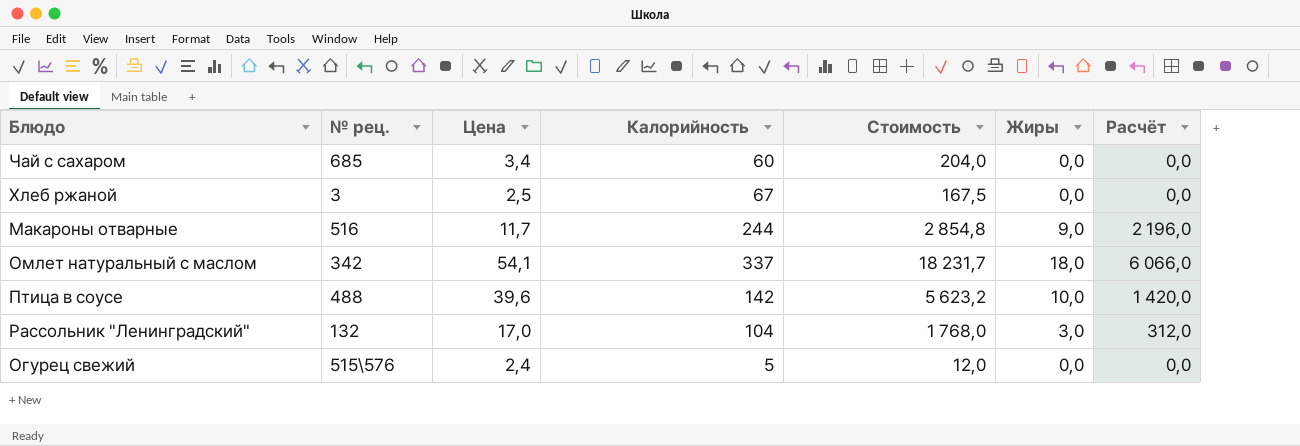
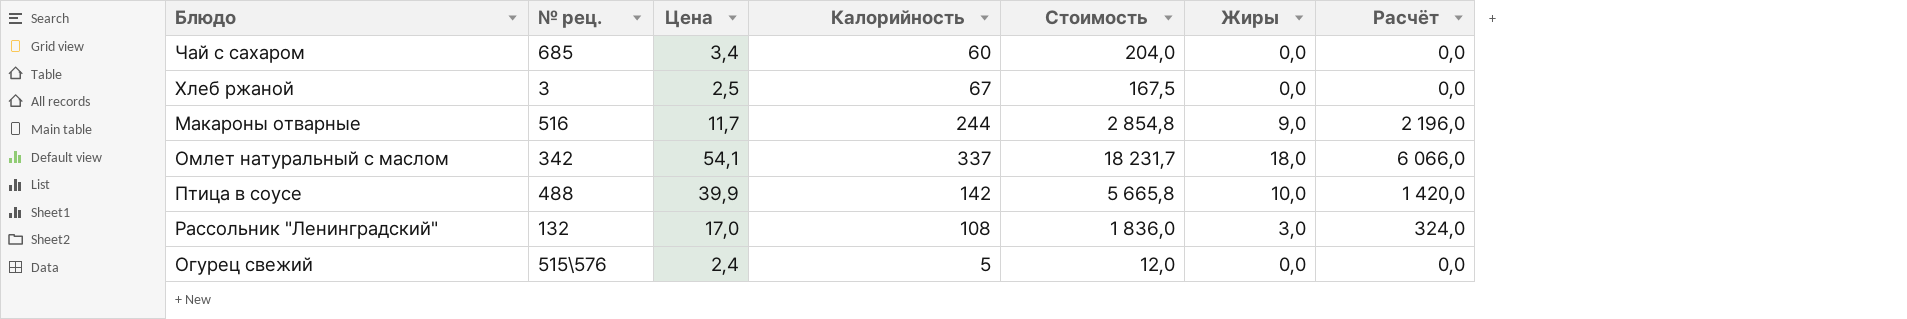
Птица в соусе | Цена: 39,6 -> 39,9
Птица в соусе | Стоимость: 5 623,2 -> 5 665,8
Рассольник "Ленинградский" | Калорийность: 104 -> 108
Рассольник "Ленинградский" | Стоимость: 1 768,0 -> 1 836,0
Рассольник "Ленинградский" | Расчёт: 312,0 -> 324,0

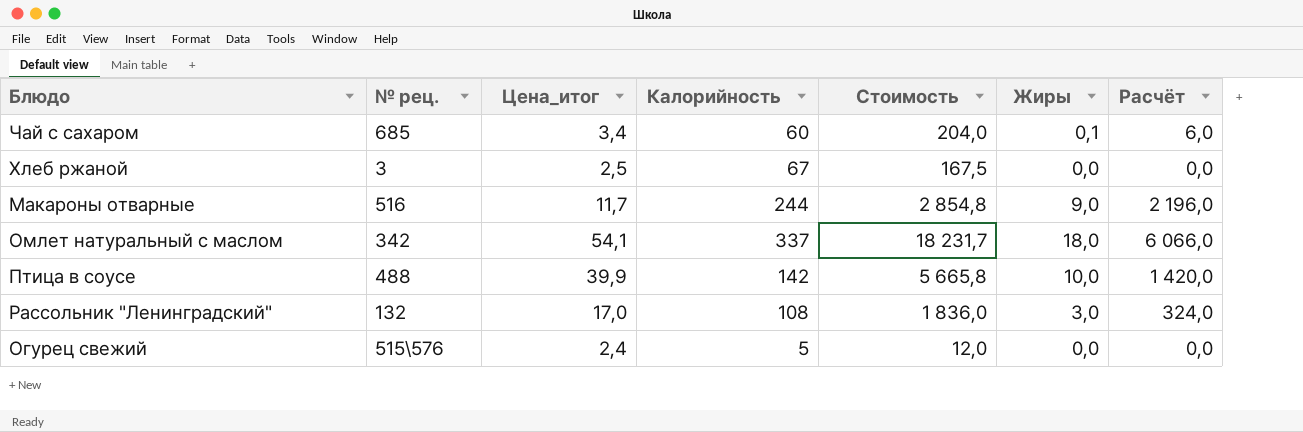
column name: Цена -> Цена_итог
Чай с сахаром | Жиры: 0,0 -> 0,1
Чай с сахаром | Расчёт: 0,0 -> 6,0

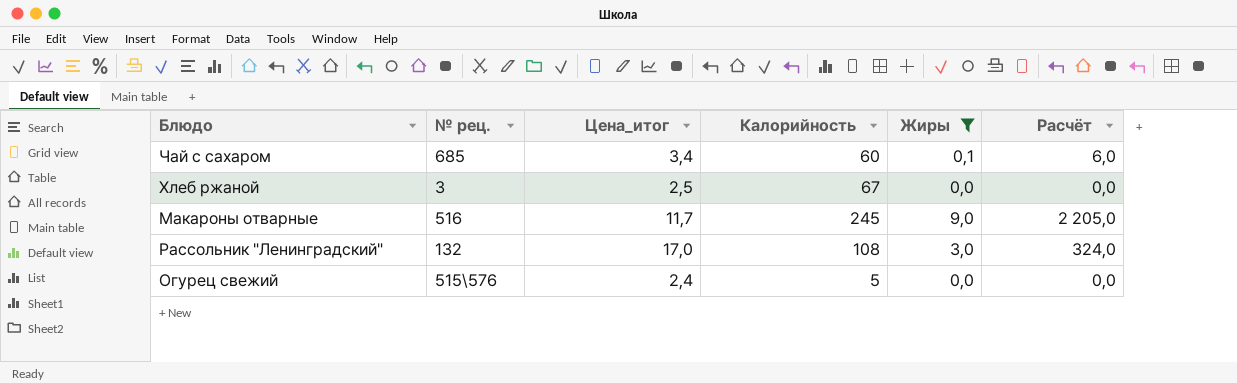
filter: none -> Жиры <= 9,0
column Стоимость | formula: [Цена_итог] * [Калорийность] -> none
Макароны отварные | Калорийность: 244 -> 245
Макароны отварные | Расчёт: 2 196,0 -> 2 205,0

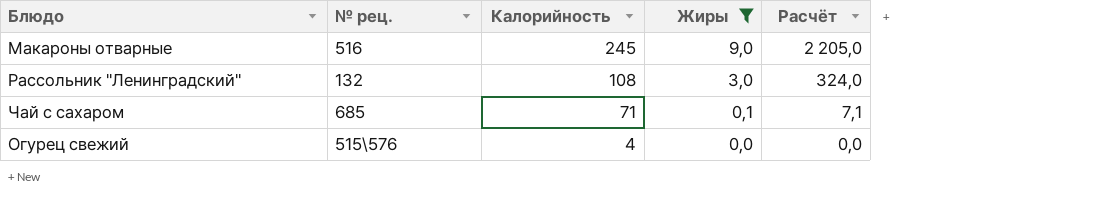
row order: none -> Калорийность descending
column Цена_итог | position: 3 -> none
row Хлеб ржаной: 3 | 2,5 | 67 | 0,0 | 0,0 -> none
Чай с сахаром | Калорийность: 60 -> 71
Чай с сахаром | Расчёт: 6,0 -> 7,1
Огурец свежий | Калорийность: 5 -> 4

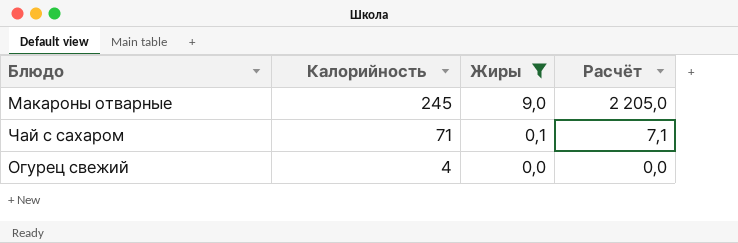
column № рец. | position: 2 -> none
row Рассольник "Ленинградский": 132 | 108 | 3,0 | 324,0 -> none

